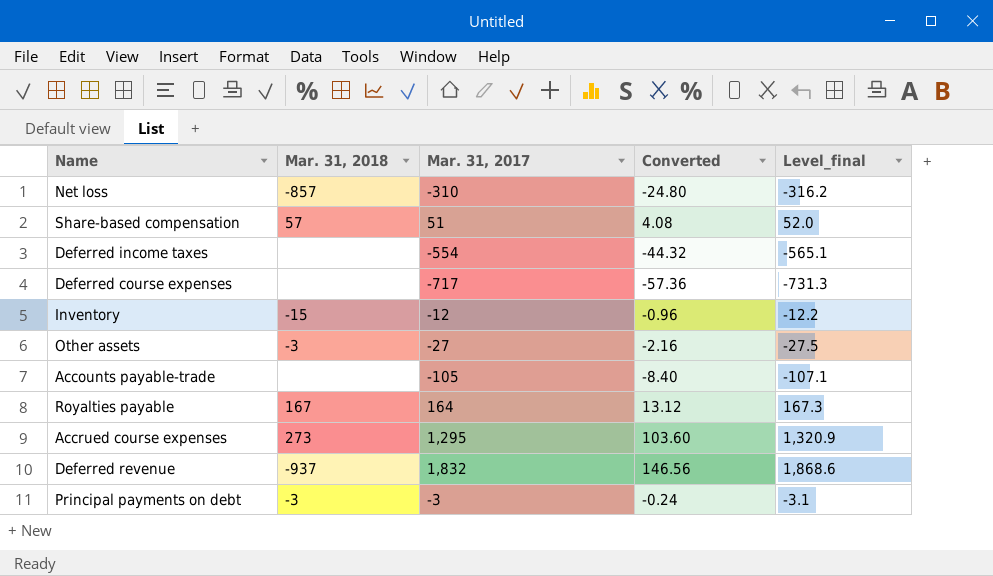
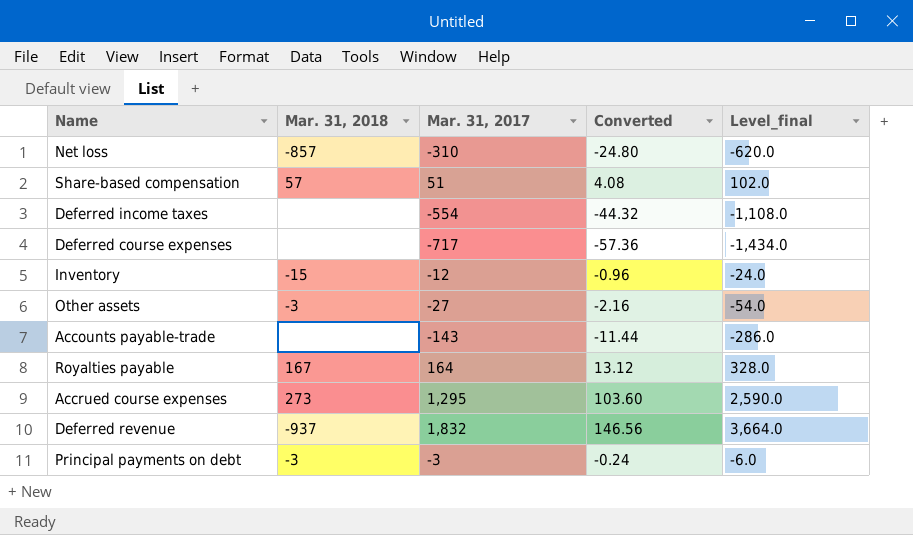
column Level_final | formula: [Mar. 31, 2017] * 1.02 -> [Mar. 31, 2017] * 2
Accounts payable-trade | Mar. 31, 2017: -105 -> -143
Accounts payable-trade | Converted: -8.40 -> -11.44

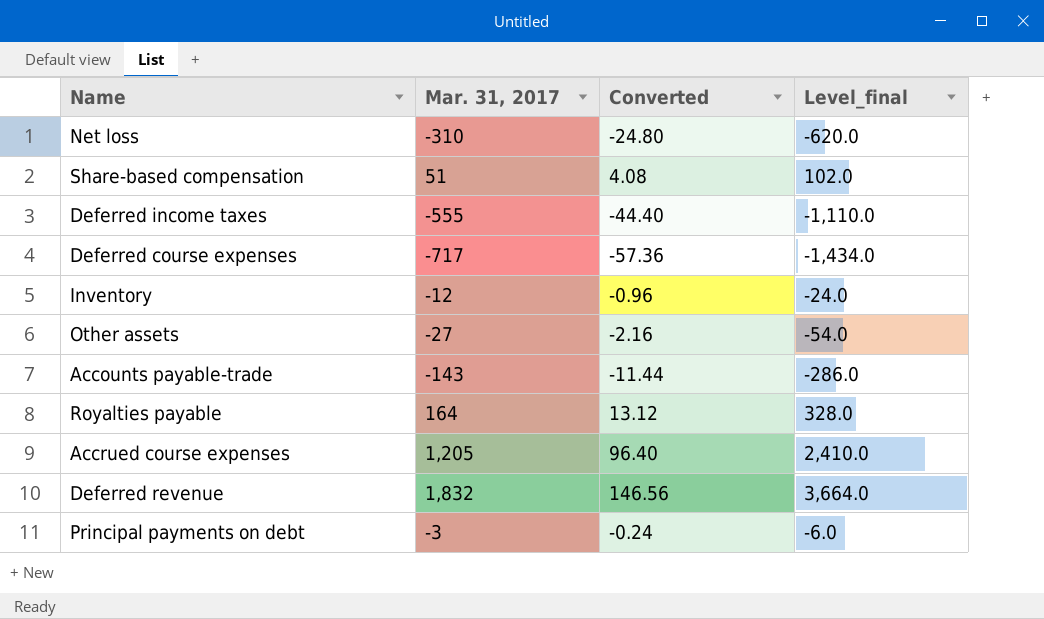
column Mar. 31, 2018 | position: 2 -> none
Deferred income taxes | Mar. 31, 2017: -554 -> -555
Deferred income taxes | Converted: -44.32 -> -44.40
Deferred income taxes | Level_final: -1,108.0 -> -1,110.0
Accrued course expenses | Mar. 31, 2017: 1,295 -> 1,205
Accrued course expenses | Converted: 103.60 -> 96.40
Accrued course expenses | Level_final: 2,590.0 -> 2,410.0

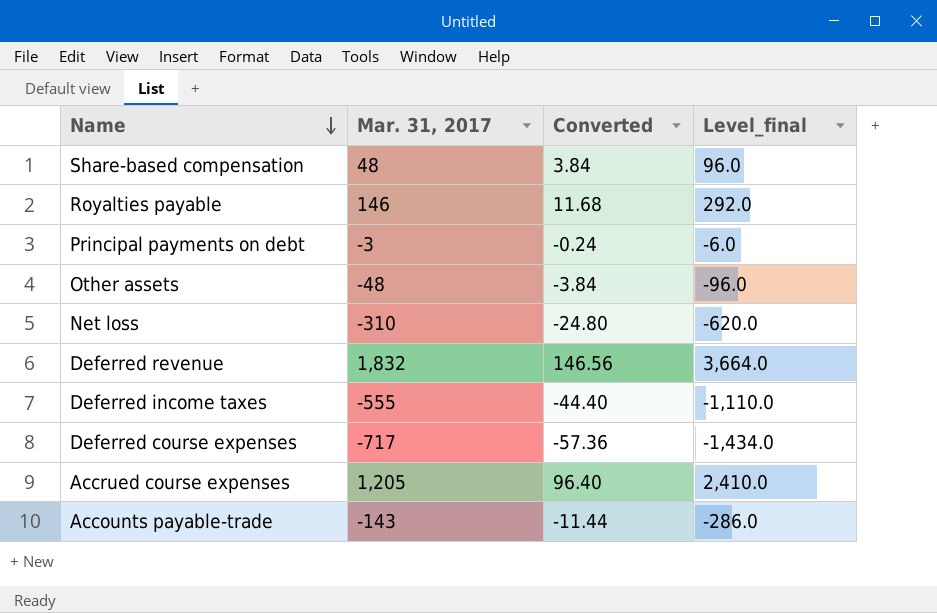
row order: none -> Name descending
row Inventory: -12 | -0.96 | -24.0 -> none
Share-based compensation | Mar. 31, 2017: 51 -> 48
Share-based compensation | Converted: 4.08 -> 3.84
Share-based compensation | Level_final: 102.0 -> 96.0
Royalties payable | Mar. 31, 2017: 164 -> 146
Royalties payable | Converted: 13.12 -> 11.68
Royalties payable | Level_final: 328.0 -> 292.0
Other assets | Mar. 31, 2017: -27 -> -48
Other assets | Converted: -2.16 -> -3.84
Other assets | Level_final: -54.0 -> -96.0

